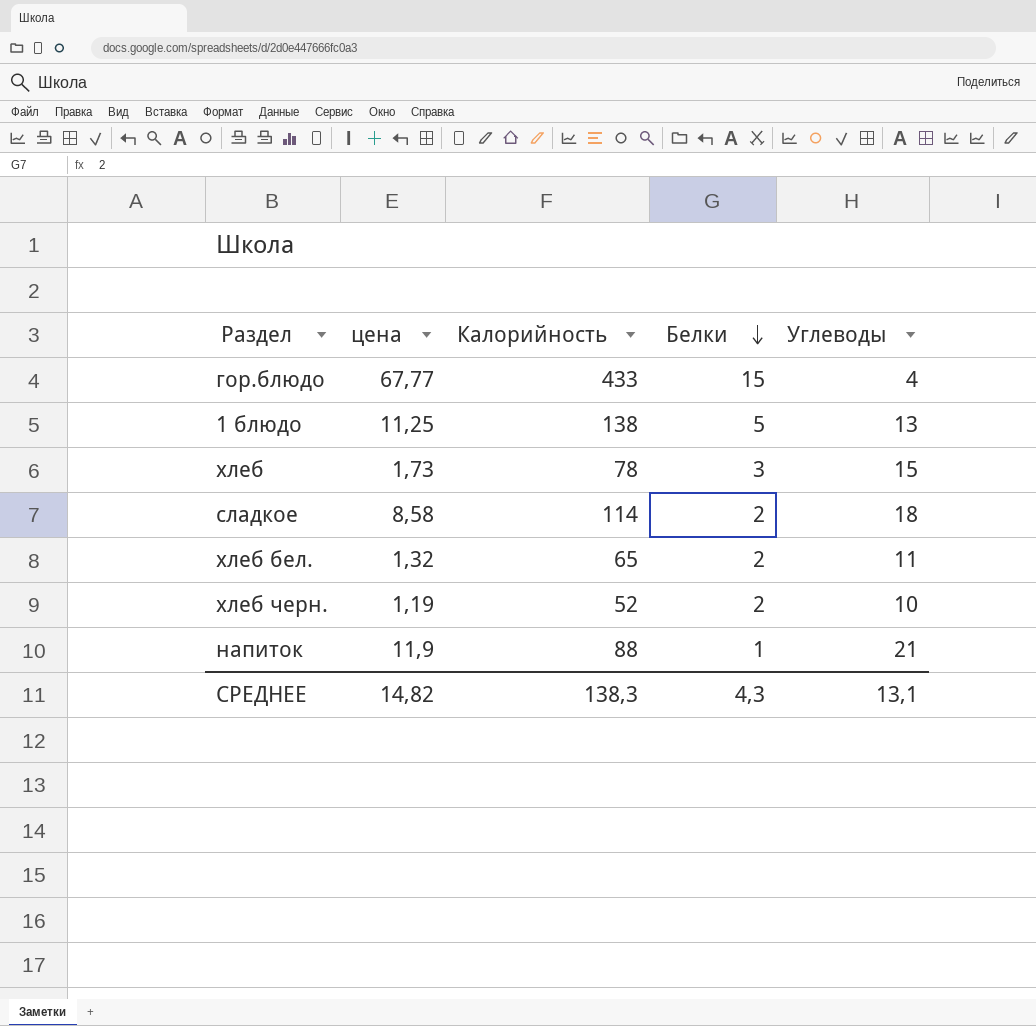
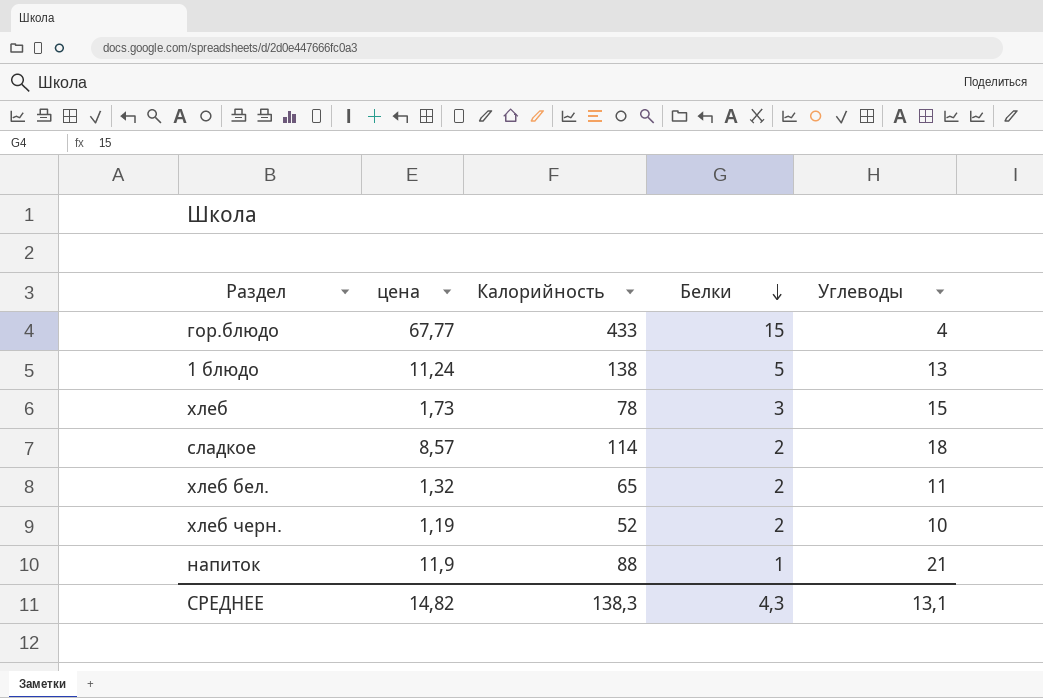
1 блюдо | цена: 11,25 -> 11,24
сладкое | цена: 8,58 -> 8,57

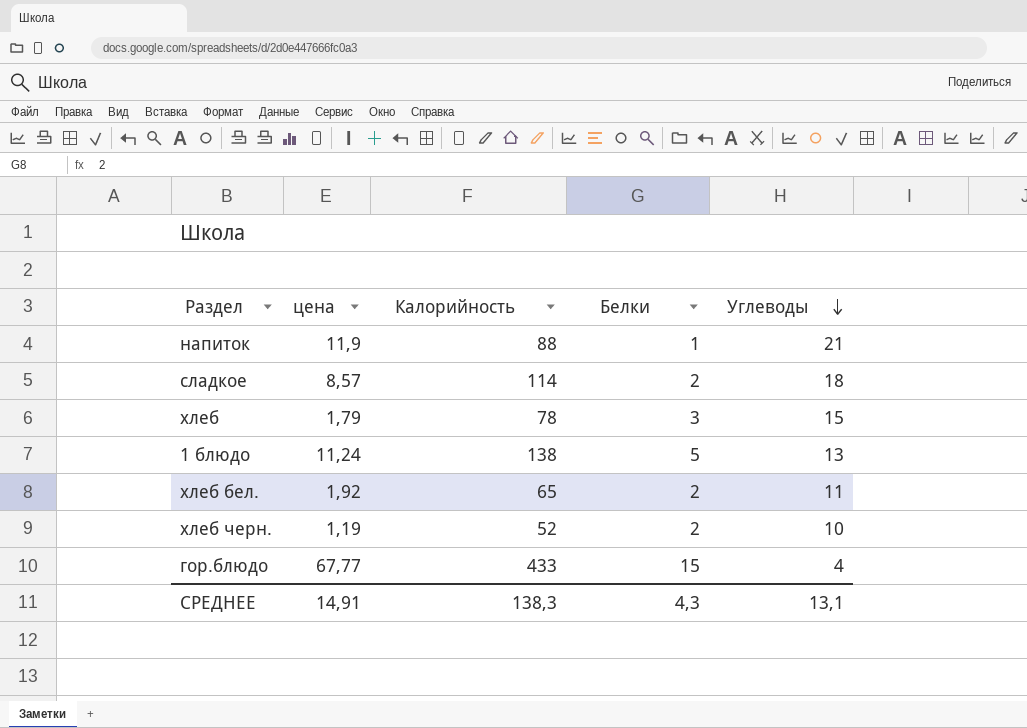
row order: Белки descending -> Углеводы descending
хлеб | цена: 1,73 -> 1,79
хлеб бел. | цена: 1,32 -> 1,92
СРЕДНЕЕ | цена: 14,82 -> 14,91

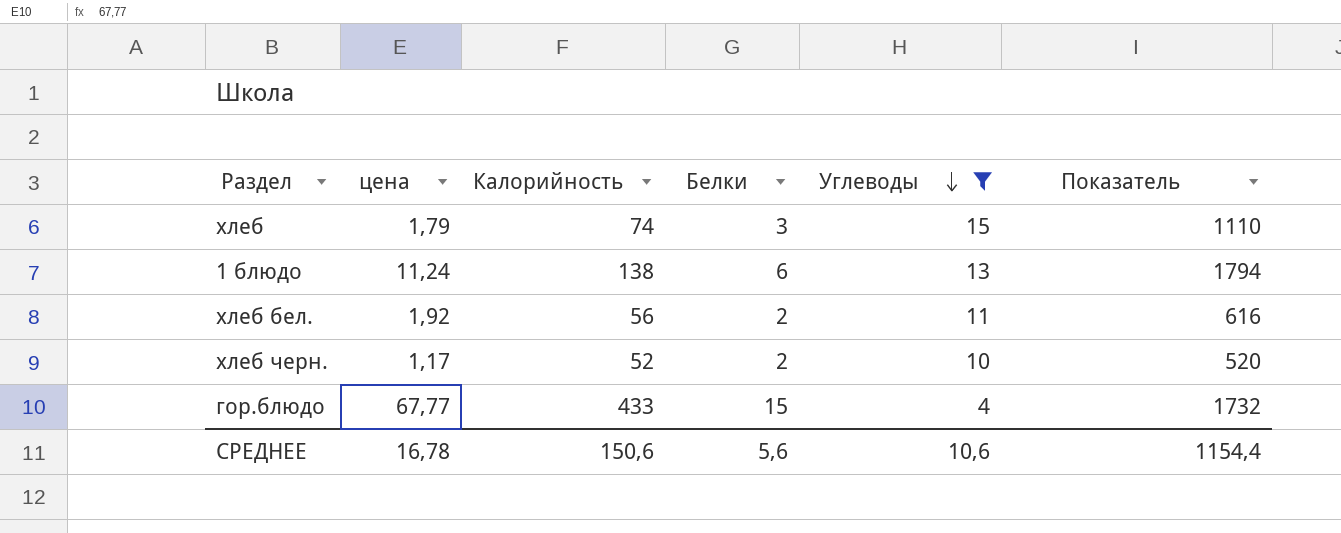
filter: none -> Углеводы <= 15
column Показатель | formula: none -> [Калорийность] * [Углеводы]
хлеб | Калорийность: 78 -> 74
1 блюдо | Белки: 5 -> 6
хлеб бел. | Калорийность: 65 -> 56
хлеб черн. | цена: 1,19 -> 1,17
СРЕДНЕЕ | цена: 14,91 -> 16,78
СРЕДНЕЕ | Калорийность: 138,3 -> 150,6
СРЕДНЕЕ | Белки: 4,3 -> 5,6
СРЕДНЕЕ | Углеводы: 13,1 -> 10,6

